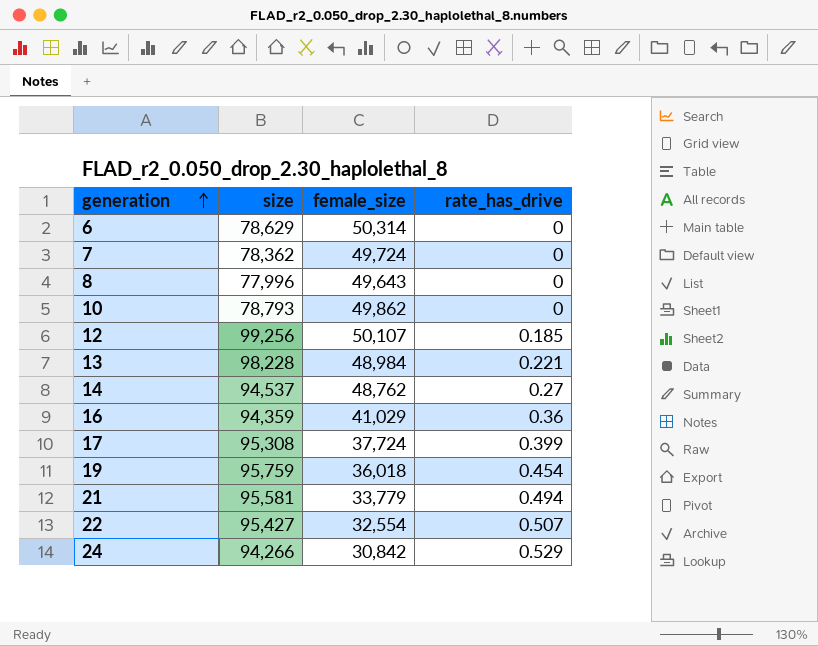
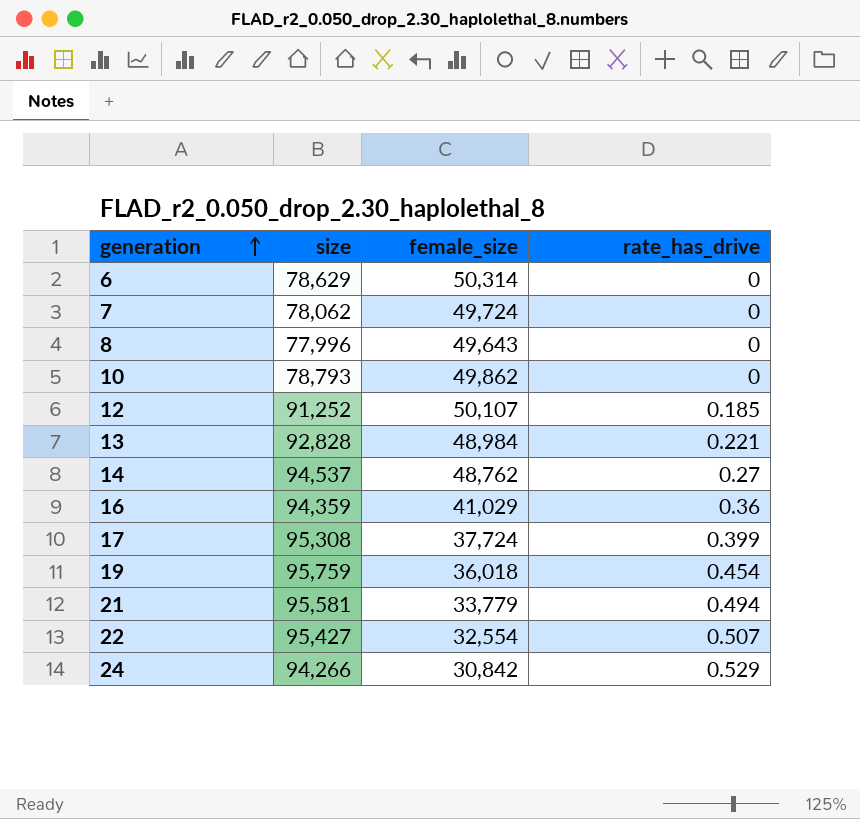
7 | size: 78,362 -> 78,062
12 | size: 99,256 -> 91,252
13 | size: 98,228 -> 92,828

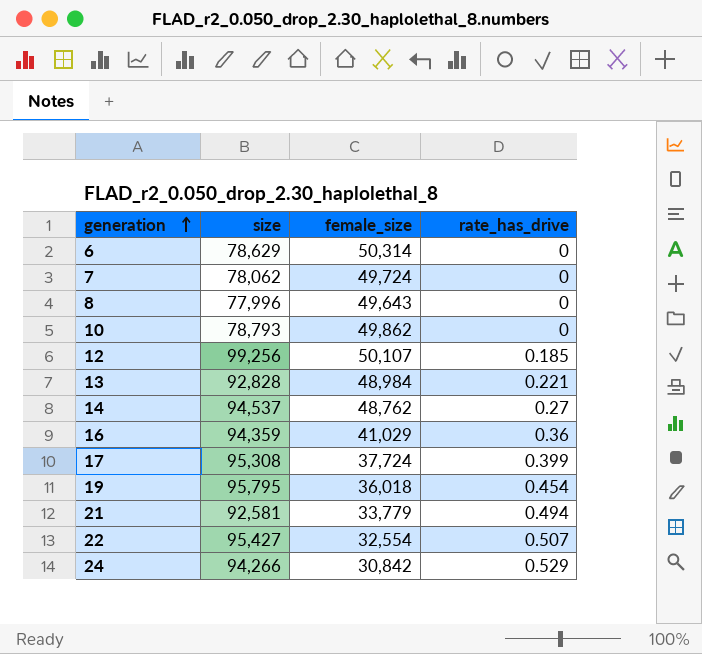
12 | size: 91,252 -> 99,256
19 | size: 95,759 -> 95,795
21 | size: 95,581 -> 92,581

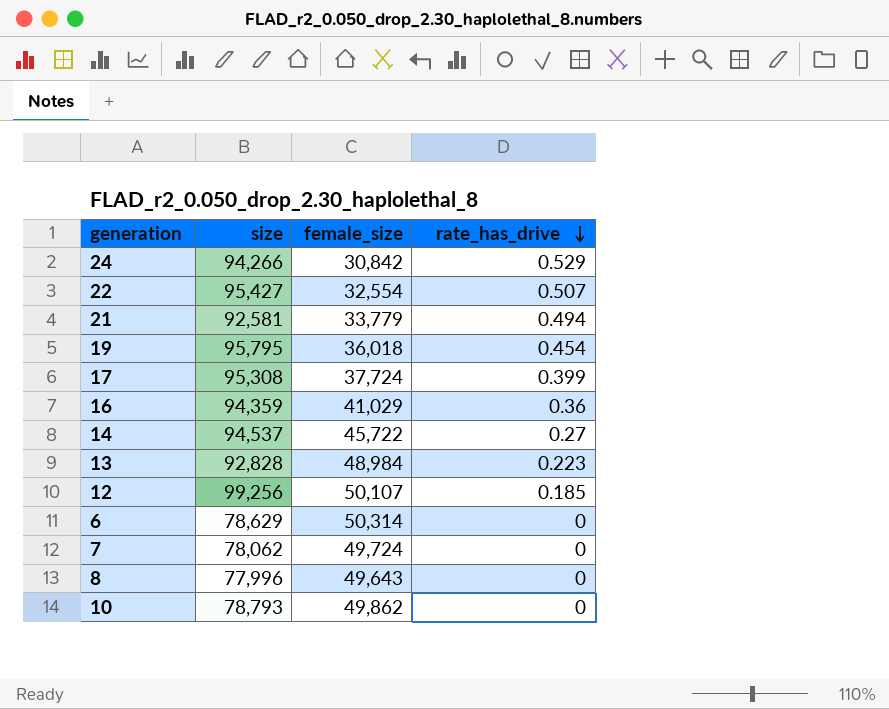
row order: generation ascending -> rate_has_drive descending
14 | female_size: 48,762 -> 45,722
13 | rate_has_drive: 0.221 -> 0.223

